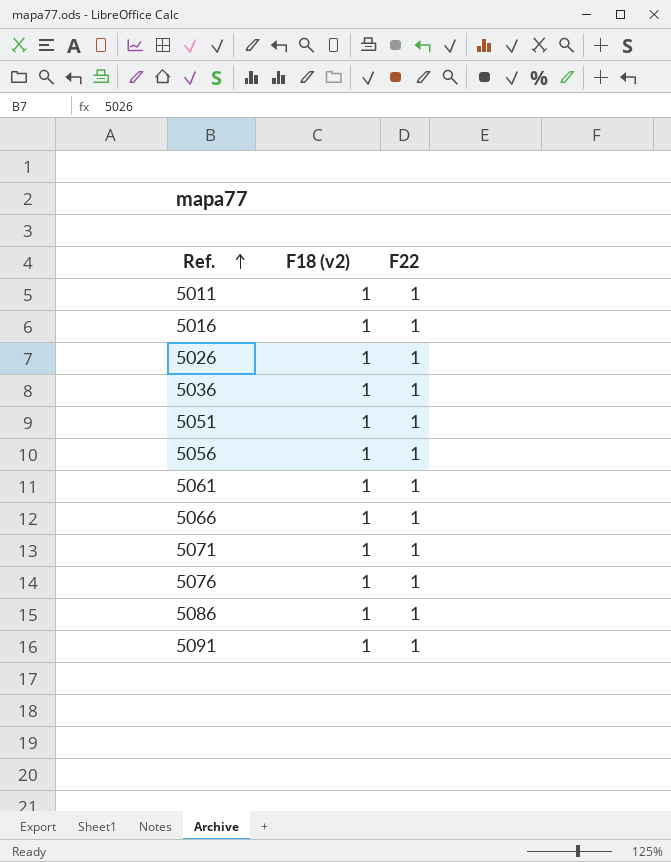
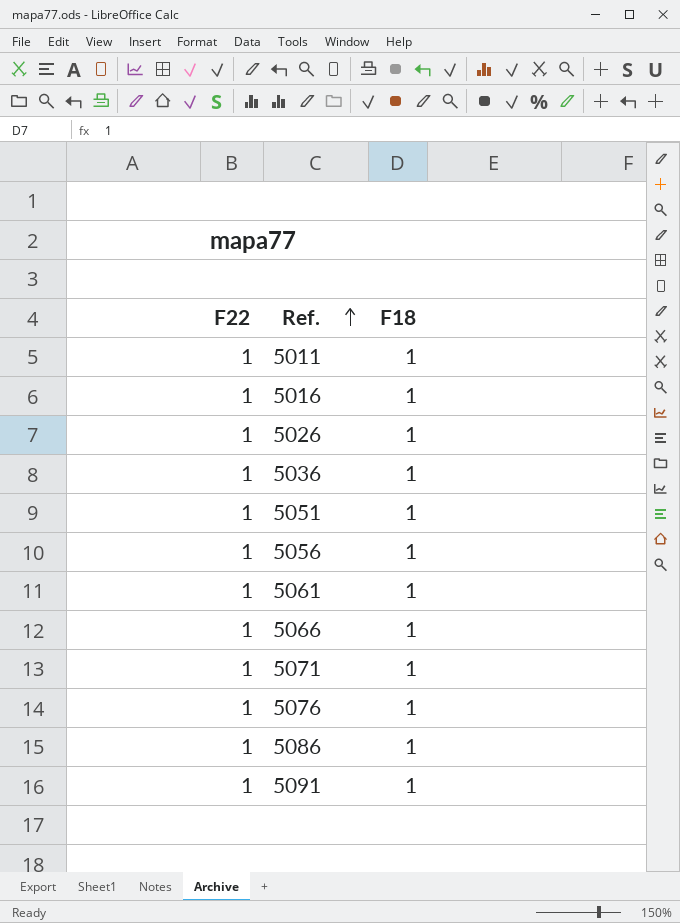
column F22 | position: 3 -> 1
column name: F18 (v2) -> F18

